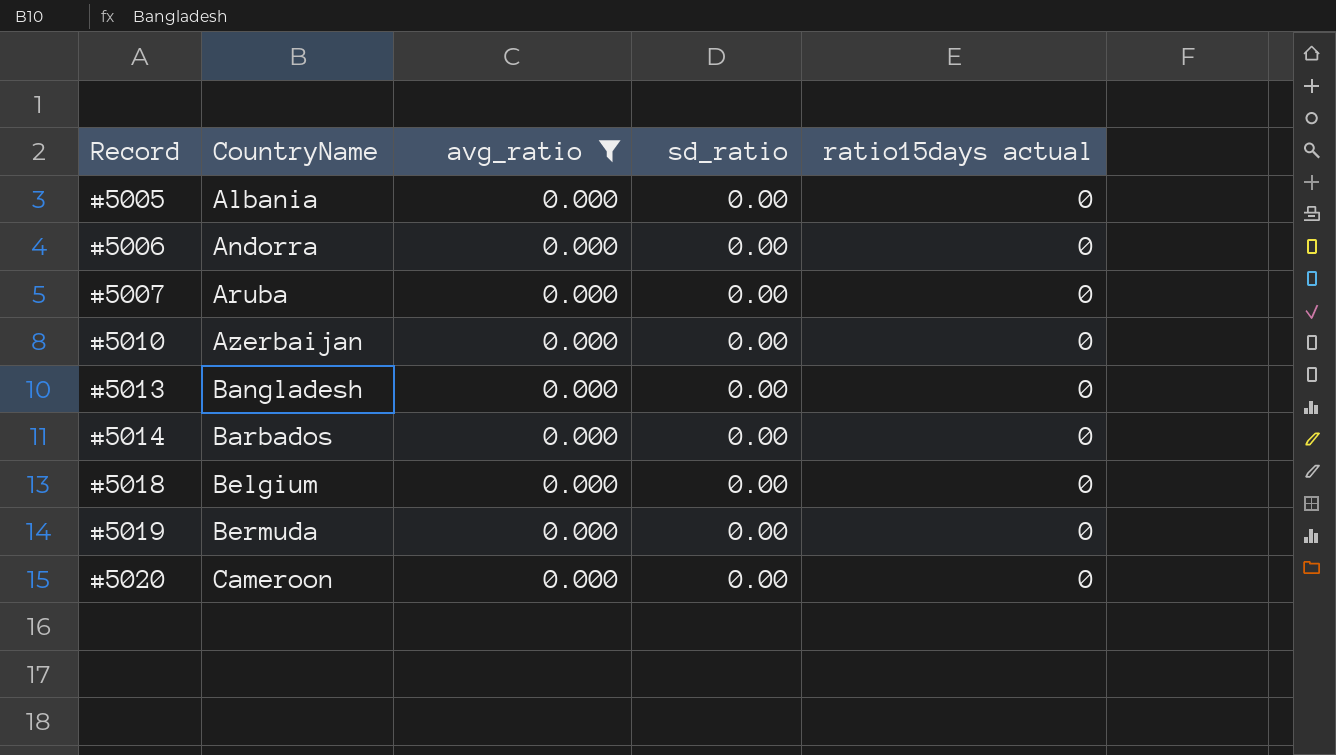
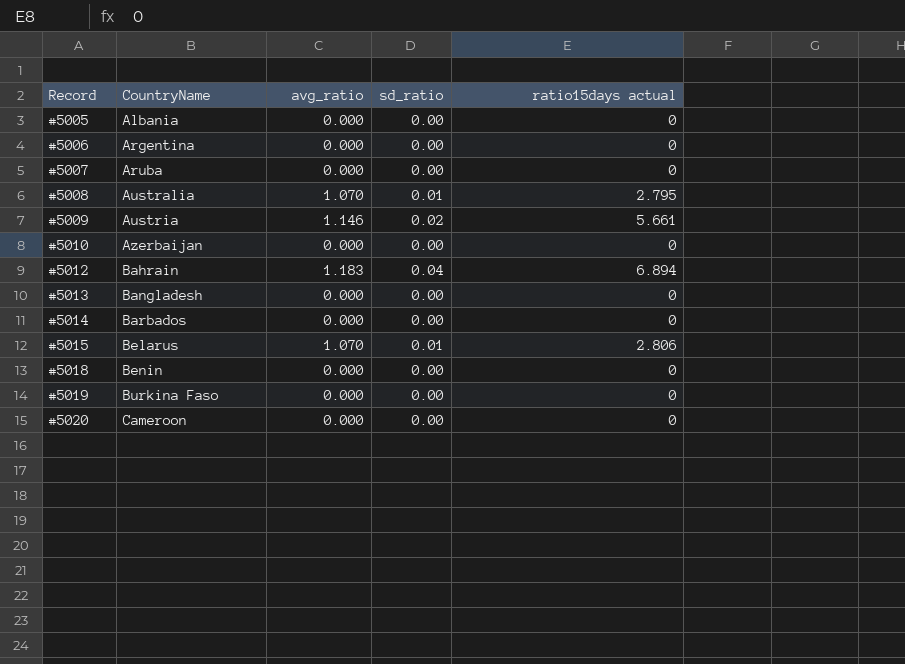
filter: avg_ratio = 0.000 -> none
#5006 | CountryName: Andorra -> Argentina
#5018 | CountryName: Belgium -> Benin
#5019 | CountryName: Bermuda -> Burkina Faso

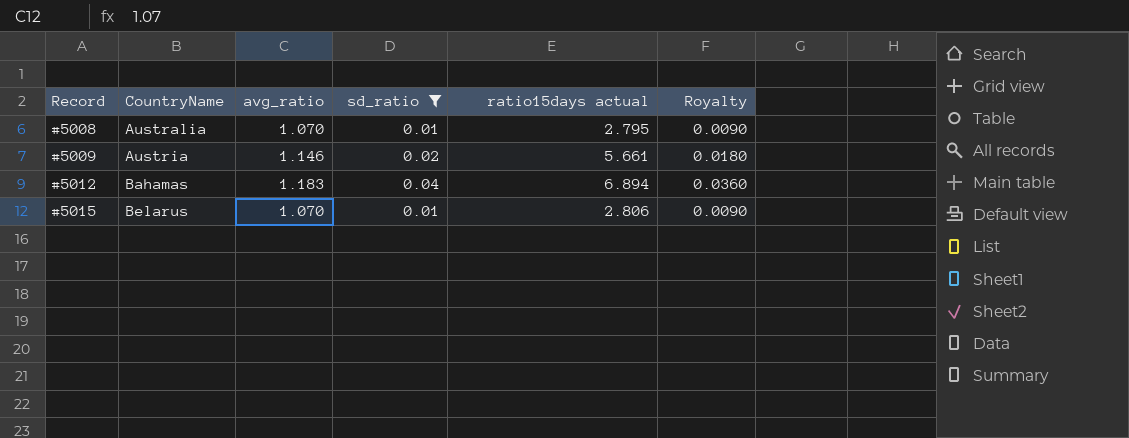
filter: none -> sd_ratio != 0.00
column Royalty | formula: none -> [sd_ratio] * 0.9
#5012 | CountryName: Bahrain -> Bahamas

